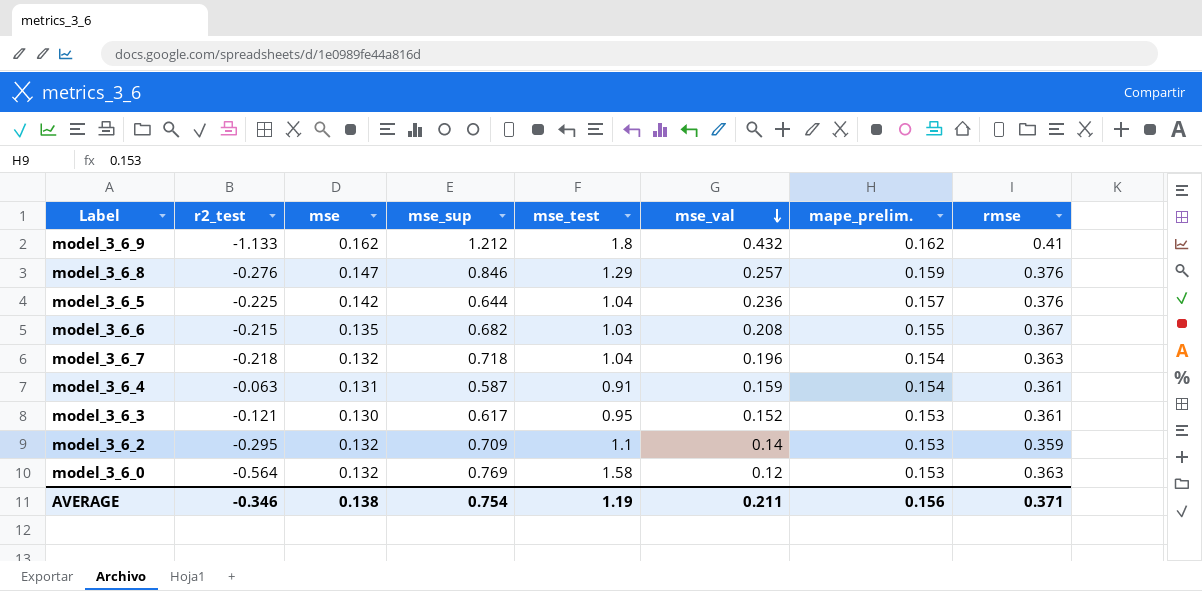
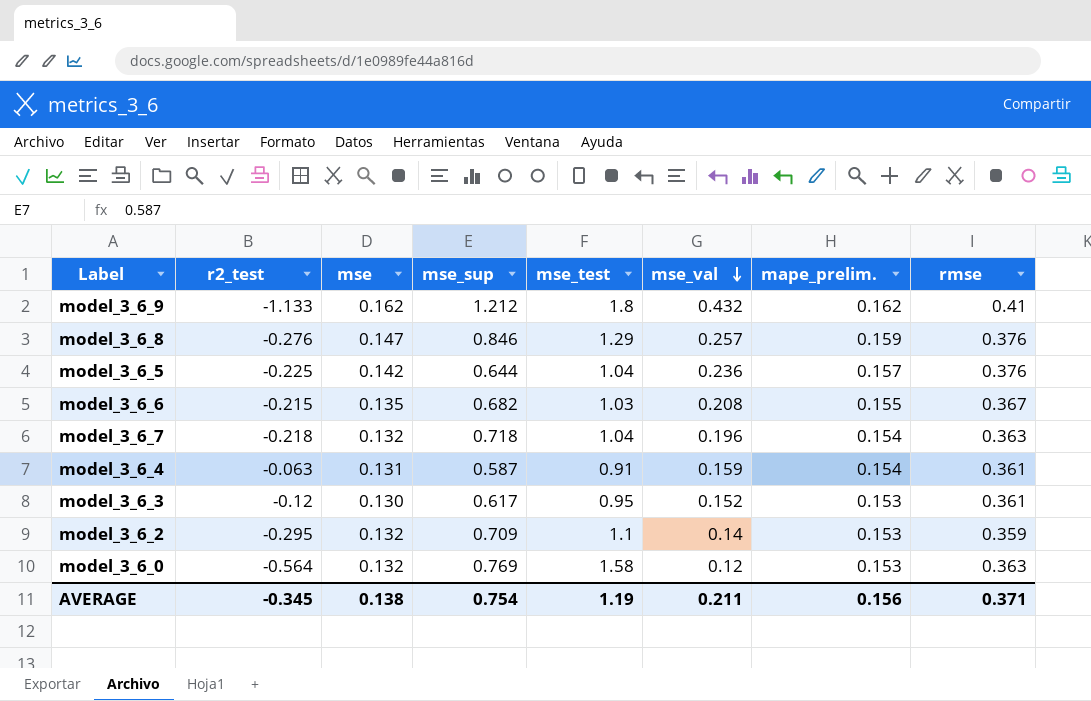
model_3_6_3 | r2_test: -0.121 -> -0.12
AVERAGE | r2_test: -0.346 -> -0.345

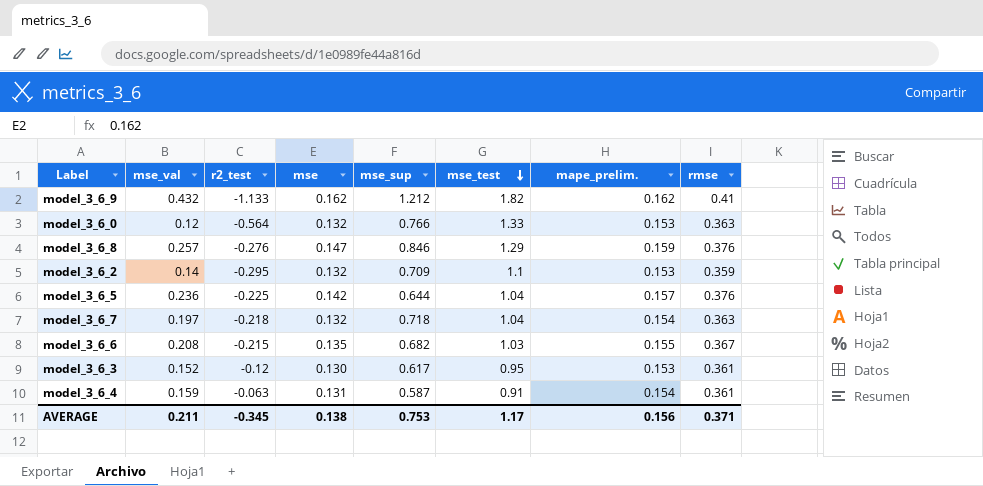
row order: mse_val descending -> mse_test descending
column mse_val | position: 6 -> 2
model_3_6_9 | mse_test: 1.8 -> 1.82
model_3_6_0 | mse_sup: 0.769 -> 0.766
model_3_6_0 | mse_test: 1.58 -> 1.33
model_3_6_7 | mse_val: 0.196 -> 0.197
AVERAGE | mse_sup: 0.754 -> 0.753
AVERAGE | mse_test: 1.19 -> 1.17

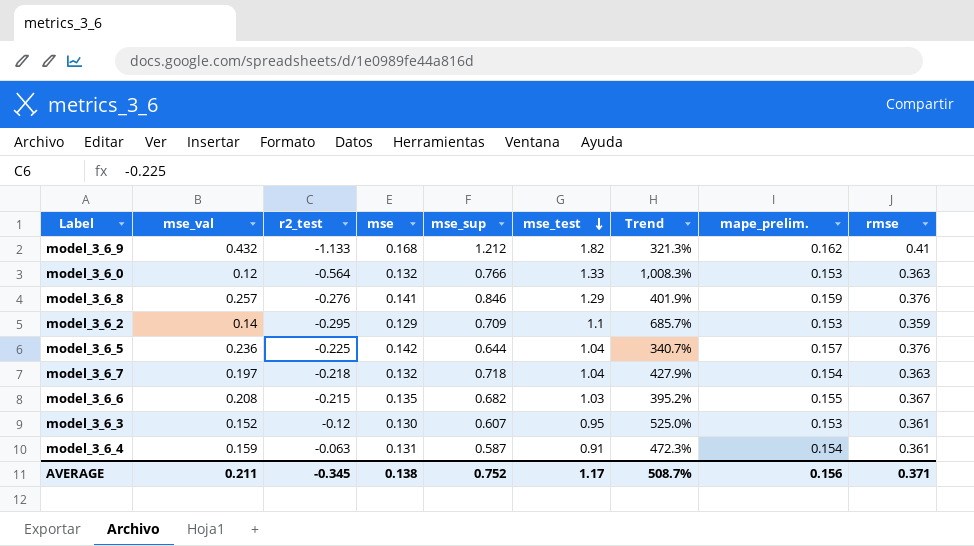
column Trend | formula: none -> ([mse_test] - [mse_val]) / [mse_val]
model_3_6_9 | mse: 0.162 -> 0.168
model_3_6_8 | mse: 0.147 -> 0.141
model_3_6_2 | mse: 0.132 -> 0.129
model_3_6_3 | mse_sup: 0.617 -> 0.607
AVERAGE | mse_sup: 0.753 -> 0.752

